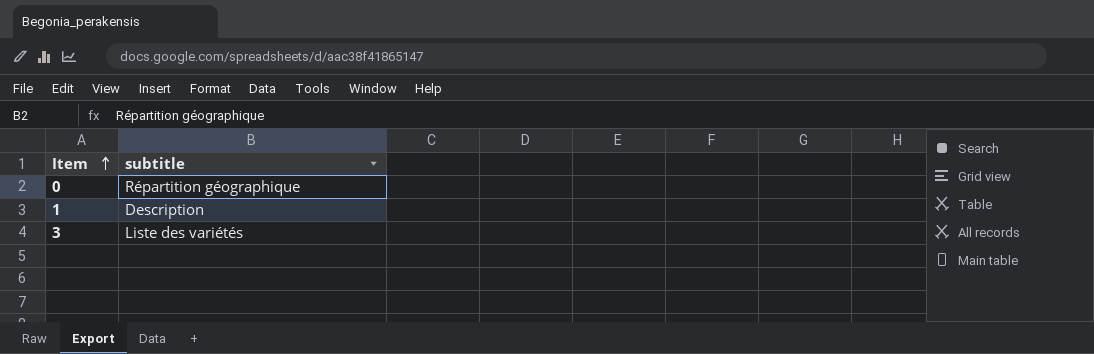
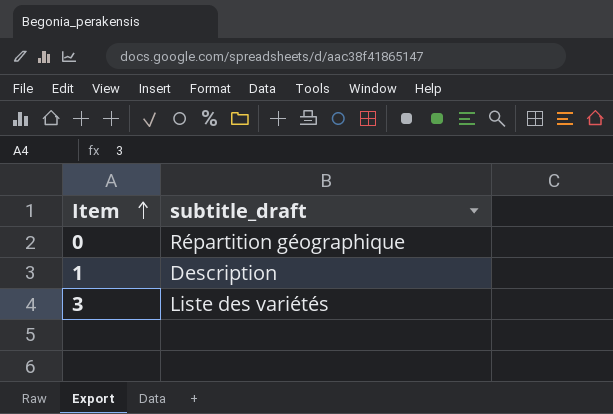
column name: subtitle -> subtitle_draft

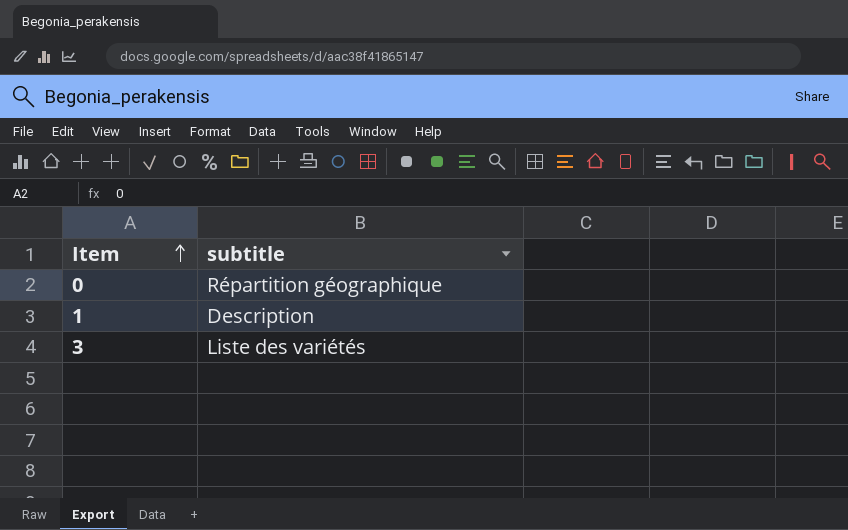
column name: subtitle_draft -> subtitle

